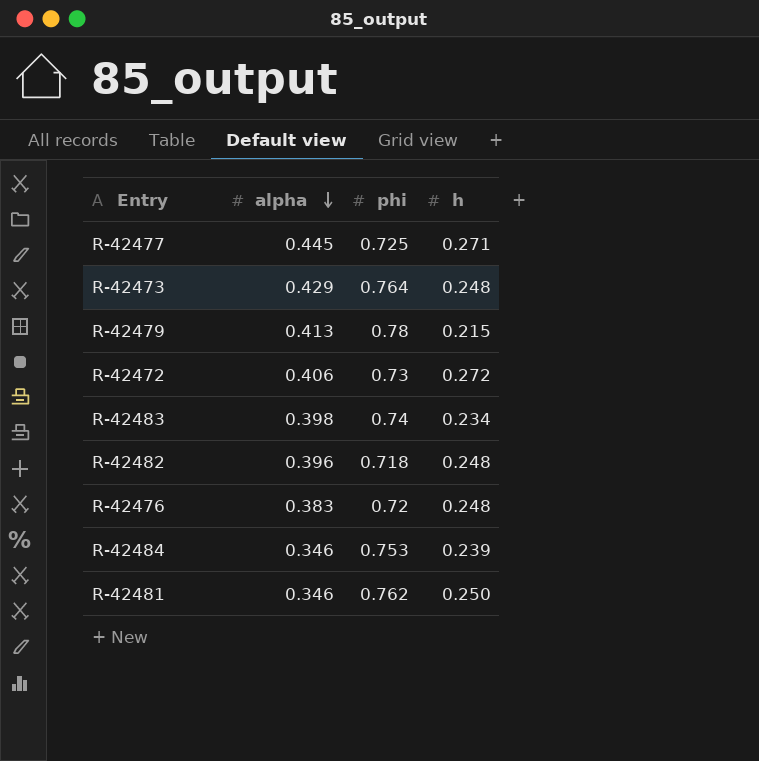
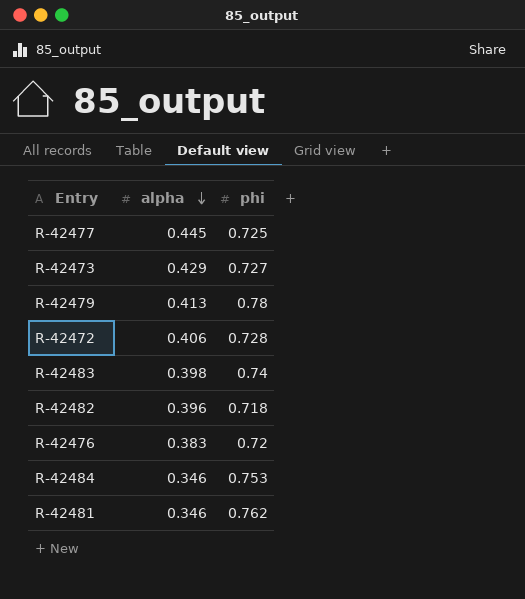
column h | position: 4 -> none
R-42473 | phi: 0.764 -> 0.727
R-42472 | phi: 0.73 -> 0.728

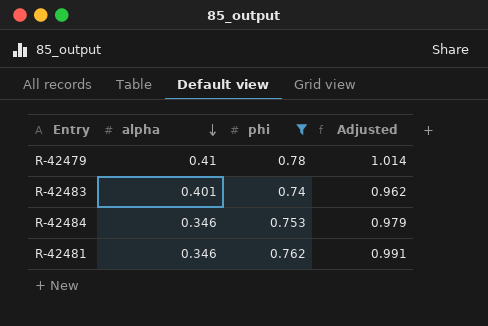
filter: none -> phi >= 0.74
column Adjusted | formula: none -> [phi] * 1.3
R-42479 | alpha: 0.413 -> 0.41
R-42483 | alpha: 0.398 -> 0.401

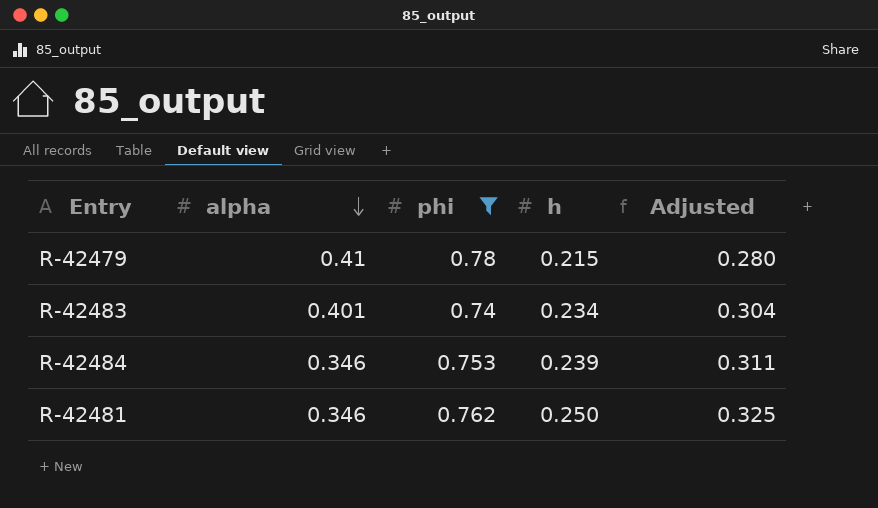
column h | position: none -> 4
column Adjusted | formula: [phi] * 1.3 -> [h] * 1.3

